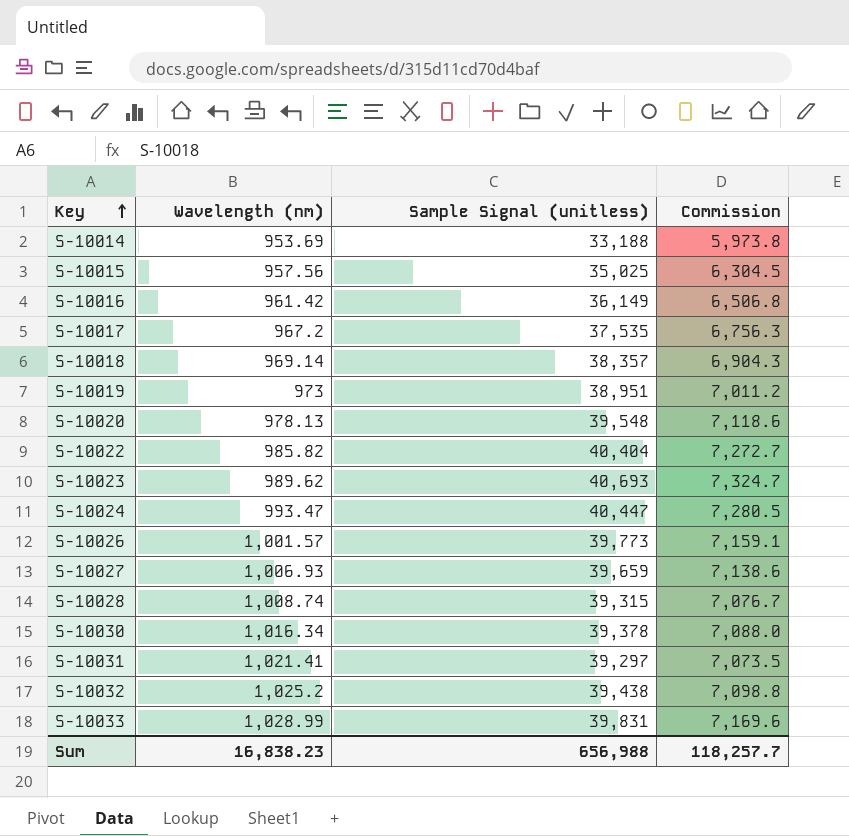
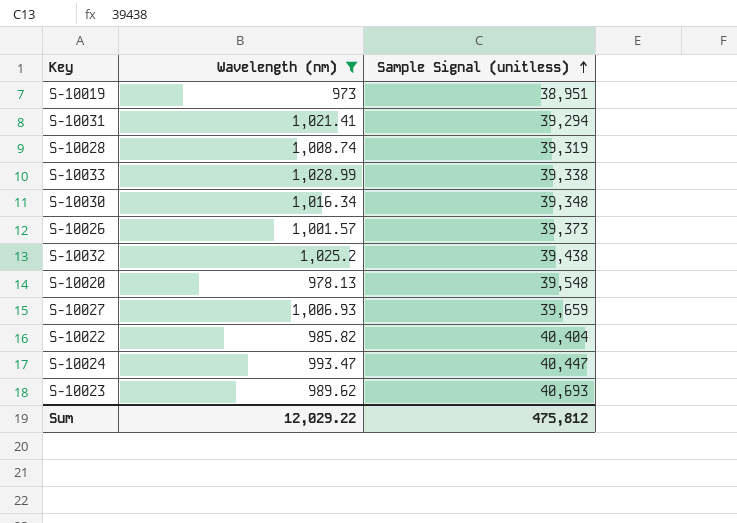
filter: none -> Wavelength (nm) >= 973
row order: Key ascending -> Sample Signal (unitless) ascending
column Commission | formula: [Sample Signal (unitless)] * 0.18 -> none
S-10031 | Sample Signal (unitless): 39,297 -> 39,294
S-10028 | Sample Signal (unitless): 39,315 -> 39,319
S-10033 | Sample Signal (unitless): 39,831 -> 39,338
S-10030 | Sample Signal (unitless): 39,378 -> 39,348
S-10026 | Sample Signal (unitless): 39,773 -> 39,373
Sum | Wavelength (nm): 16,838.23 -> 12,029.22
Sum | Sample Signal (unitless): 656,988 -> 475,812

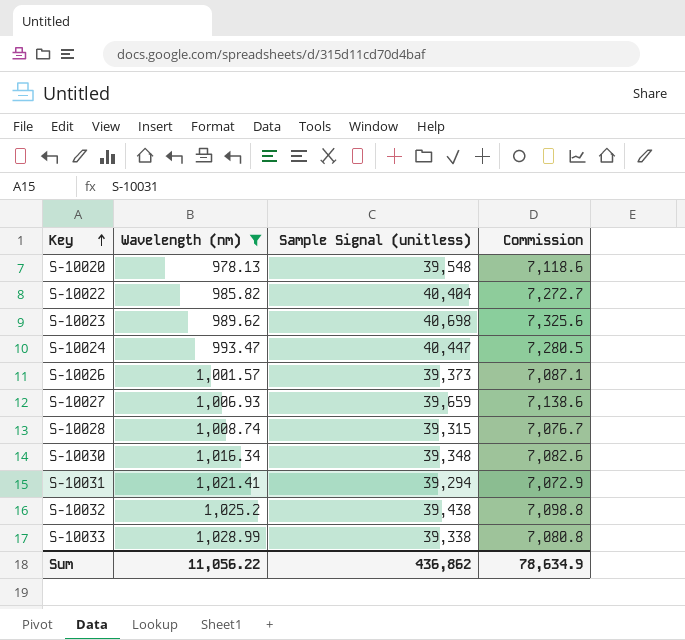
row order: Sample Signal (unitless) ascending -> Key ascending
column Commission | formula: none -> [Sample Signal (unitless)] * 0.18
row S-10019: 973 | 38,951 -> none
S-10023 | Sample Signal (unitless): 40,693 -> 40,698
S-10028 | Sample Signal (unitless): 39,319 -> 39,315
Sum | Wavelength (nm): 12,029.22 -> 11,056.22
Sum | Sample Signal (unitless): 475,812 -> 436,862

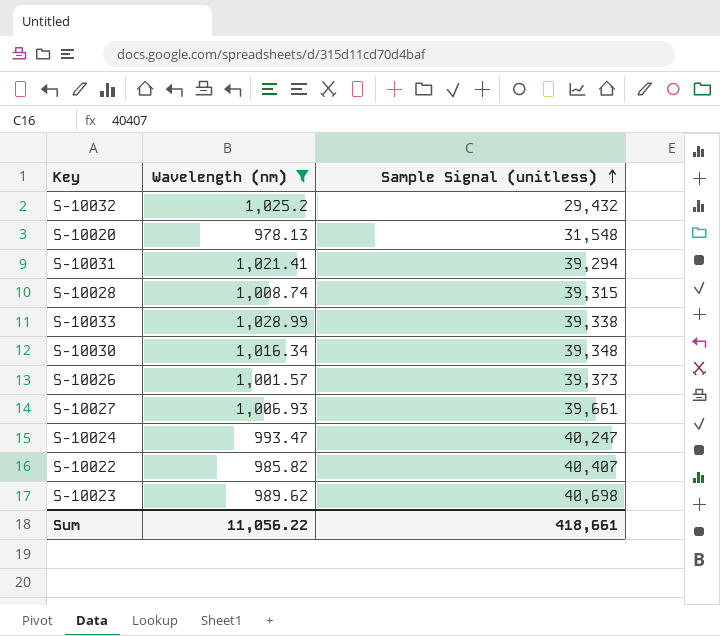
row order: Key ascending -> Sample Signal (unitless) ascending
column Commission | formula: [Sample Signal (unitless)] * 0.18 -> none
S-10032 | Sample Signal (unitless): 39,438 -> 29,432
S-10020 | Sample Signal (unitless): 39,548 -> 31,548
S-10027 | Sample Signal (unitless): 39,659 -> 39,661
S-10024 | Sample Signal (unitless): 40,447 -> 40,247
S-10022 | Sample Signal (unitless): 40,404 -> 40,407
Sum | Sample Signal (unitless): 436,862 -> 418,661

